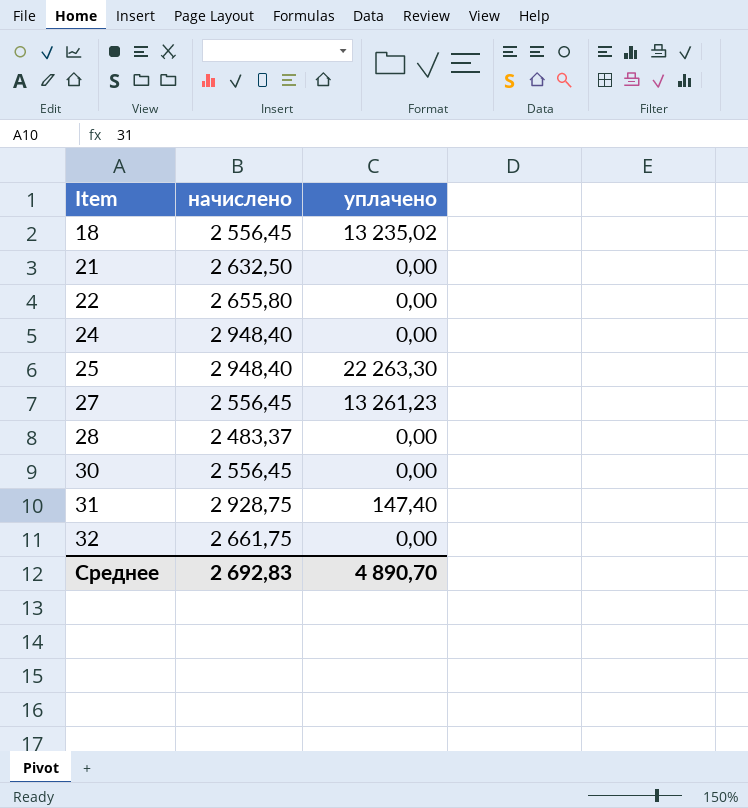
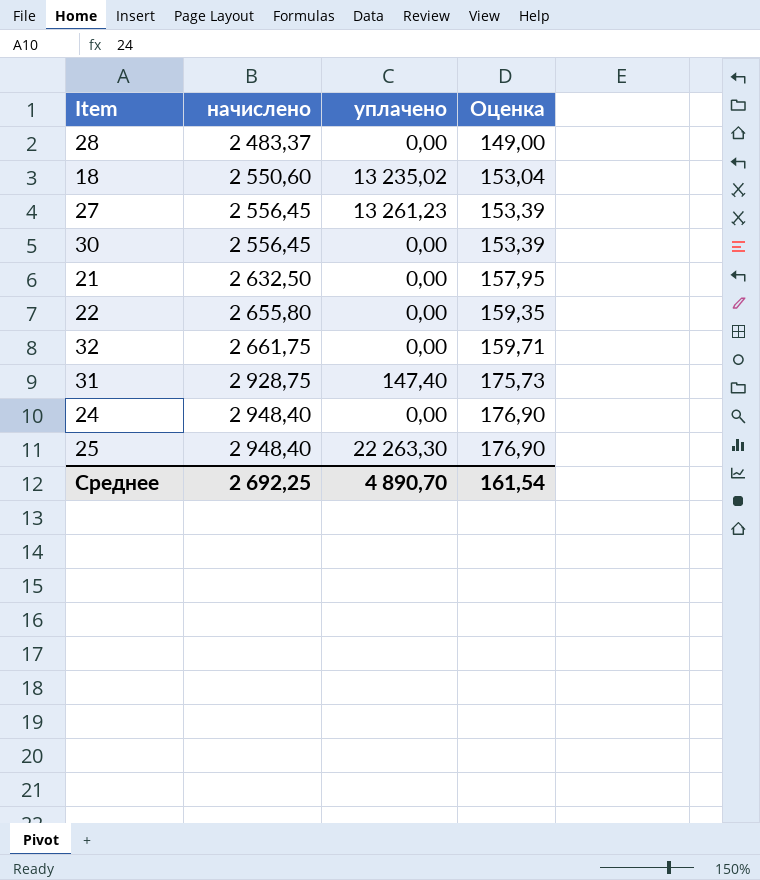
row order: Item ascending -> начислено ascending
column Оценка | formula: none -> [начислено] * 0,06
18 | начислено: 2 556,45 -> 2 550,60
Среднее | начислено: 2 692,83 -> 2 692,25

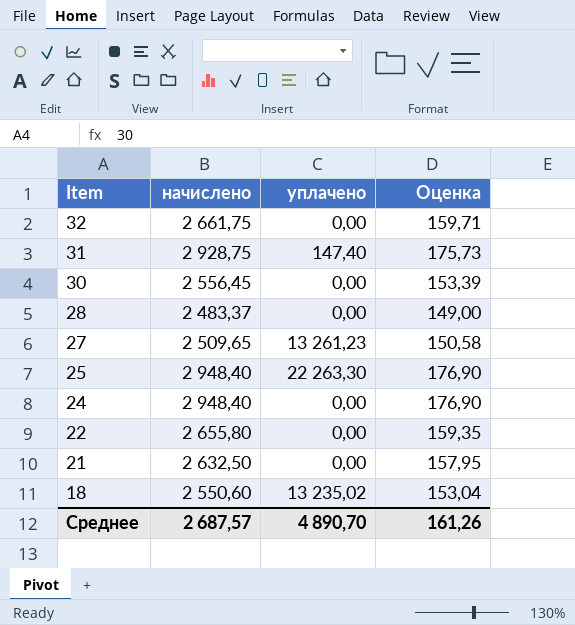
row order: начислено ascending -> Item descending
27 | начислено: 2 556,45 -> 2 509,65
27 | Оценка: 153,39 -> 150,58
Среднее | начислено: 2 692,25 -> 2 687,57
Среднее | Оценка: 161,54 -> 161,26

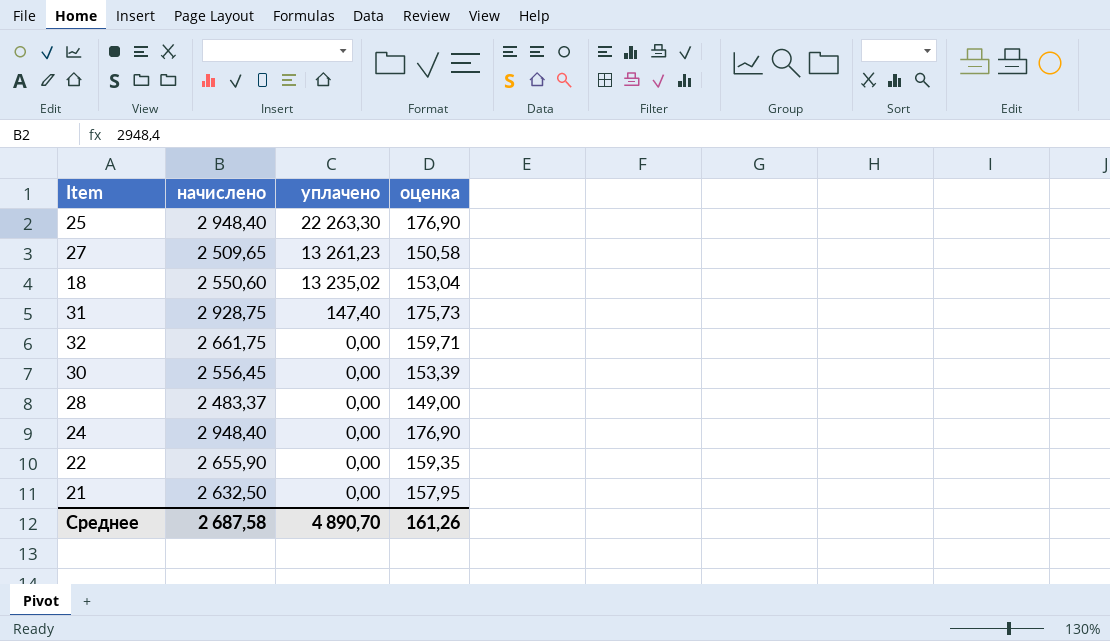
row order: Item descending -> уплачено descending
column name: Оценка -> оценка
22 | начислено: 2 655,80 -> 2 655,90
Среднее | начислено: 2 687,57 -> 2 687,58

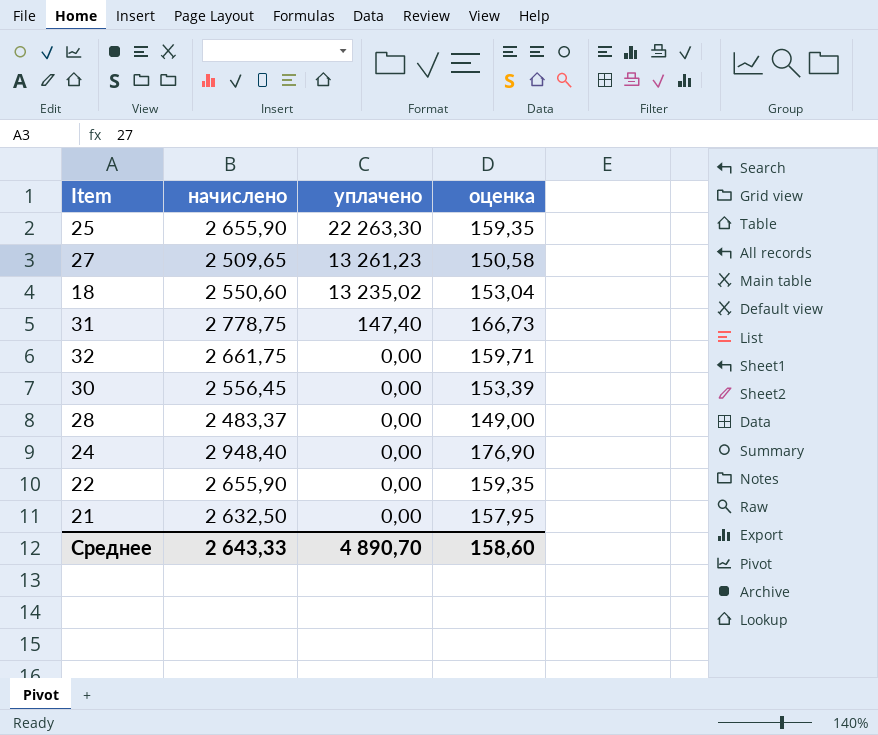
25 | начислено: 2 948,40 -> 2 655,90
25 | оценка: 176,90 -> 159,35
31 | начислено: 2 928,75 -> 2 778,75
31 | оценка: 175,73 -> 166,73
Среднее | начислено: 2 687,58 -> 2 643,33
Среднее | оценка: 161,26 -> 158,60

